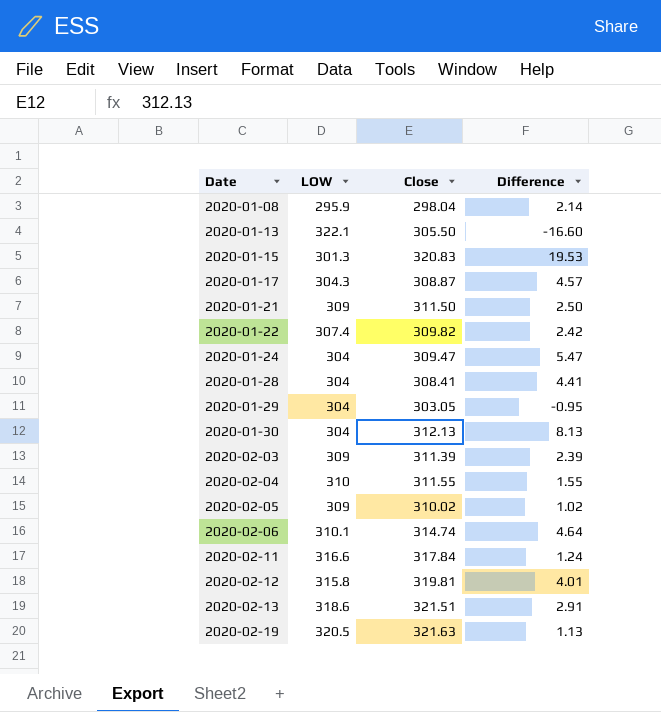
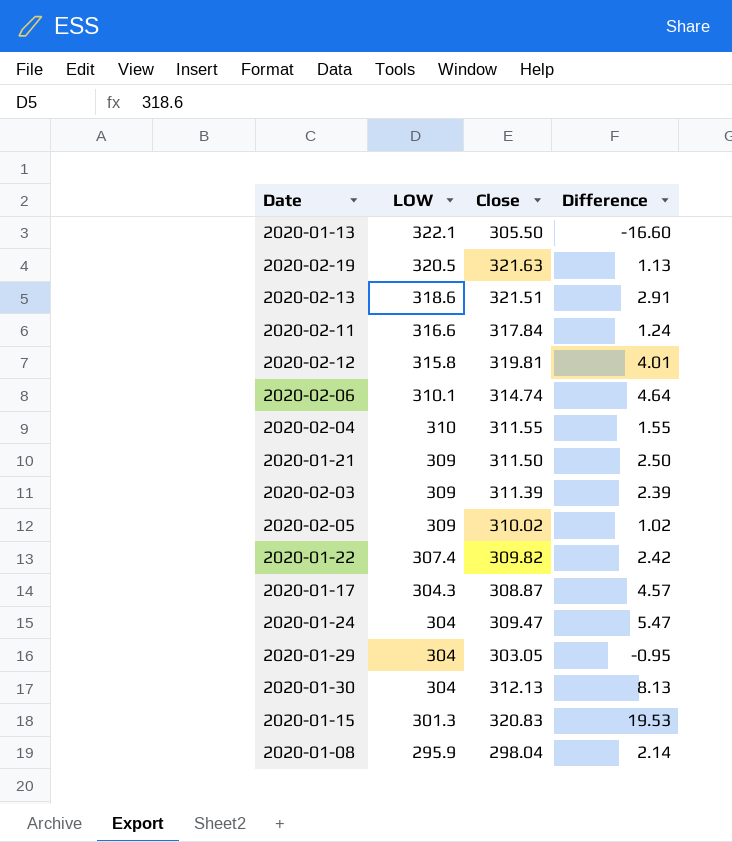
row order: Date ascending -> LOW descending
row 2020-01-28: 304 | 308.41 | 4.41 -> none

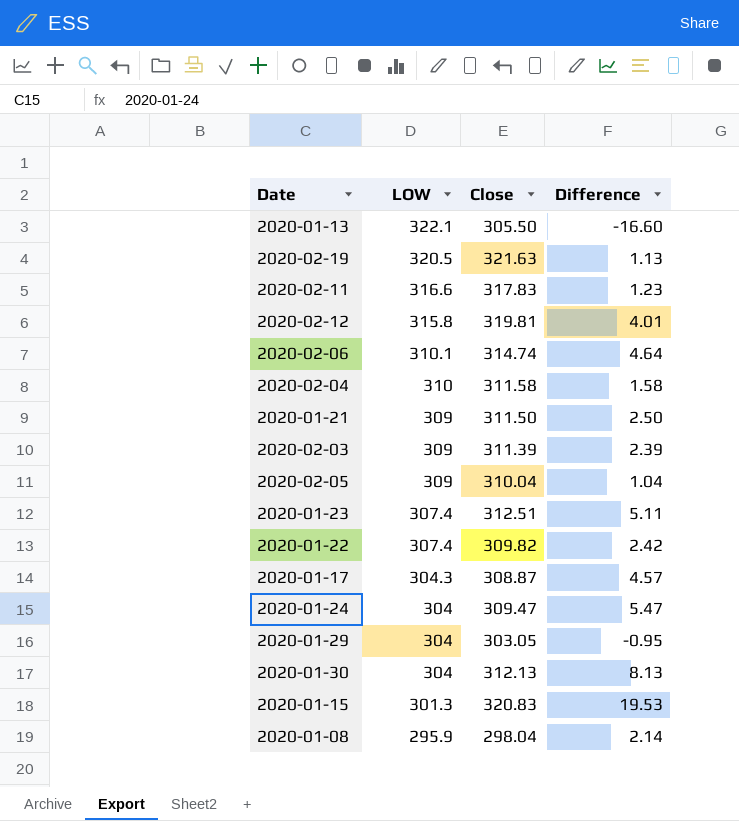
row 2020-02-13: 318.6 | 321.51 | 2.91 -> none
2020-02-11 | Close: 317.84 -> 317.83
2020-02-11 | Difference: 1.24 -> 1.23
2020-02-04 | Close: 311.55 -> 311.58
2020-02-04 | Difference: 1.55 -> 1.58
2020-02-05 | Close: 310.02 -> 310.04
2020-02-05 | Difference: 1.02 -> 1.04
row 2020-01-23: none -> 307.4 | 312.51 | 5.11

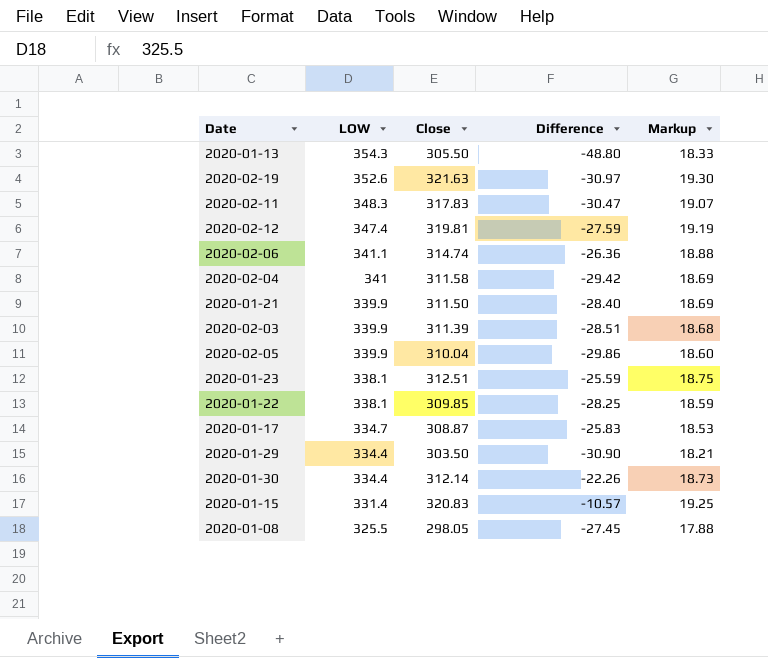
column Markup | formula: none -> [Close] * 0.06
row 2020-01-24: 304 | 309.47 | 5.47 -> none
2020-01-13 | LOW: 322.1 -> 354.3
2020-01-13 | Difference: -16.60 -> -48.80
2020-02-19 | LOW: 320.5 -> 352.6
2020-02-19 | Difference: 1.13 -> -30.97
2020-02-11 | LOW: 316.6 -> 348.3
2020-02-11 | Difference: 1.23 -> -30.47
2020-02-12 | LOW: 315.8 -> 347.4
2020-02-12 | Difference: 4.01 -> -27.59
2020-02-06 | LOW: 310.1 -> 341.1
2020-02-06 | Difference: 4.64 -> -26.36
2020-02-04 | LOW: 310 -> 341
2020-02-04 | Difference: 1.58 -> -29.42
2020-01-21 | LOW: 309 -> 339.9
2020-01-21 | Difference: 2.50 -> -28.40
2020-02-03 | LOW: 309 -> 339.9
2020-02-03 | Difference: 2.39 -> -28.51
2020-02-05 | LOW: 309 -> 339.9
2020-02-05 | Difference: 1.04 -> -29.86
2020-01-23 | LOW: 307.4 -> 338.1
2020-01-23 | Difference: 5.11 -> -25.59
2020-01-22 | LOW: 307.4 -> 338.1
2020-01-22 | Close: 309.82 -> 309.85
2020-01-22 | Difference: 2.42 -> -28.25
2020-01-17 | LOW: 304.3 -> 334.7
2020-01-17 | Difference: 4.57 -> -25.83
2020-01-29 | LOW: 304 -> 334.4
2020-01-29 | Close: 303.05 -> 303.50
2020-01-29 | Difference: -0.95 -> -30.90
2020-01-30 | LOW: 304 -> 334.4
2020-01-30 | Close: 312.13 -> 312.14
2020-01-30 | Difference: 8.13 -> -22.26
2020-01-15 | LOW: 301.3 -> 331.4
2020-01-15 | Difference: 19.53 -> -10.57
2020-01-08 | LOW: 295.9 -> 325.5
2020-01-08 | Close: 298.04 -> 298.05
2020-01-08 | Difference: 2.14 -> -27.45

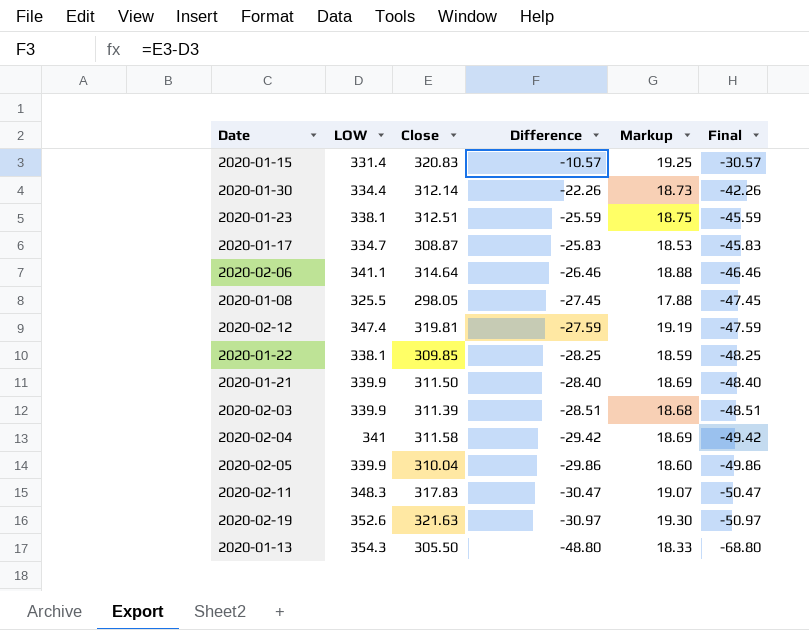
row order: LOW descending -> Difference descending
column Final | formula: none -> [Difference] - 20
row 2020-01-29: 334.4 | 303.50 | -30.90 | 18.21 -> none
2020-02-06 | Close: 314.74 -> 314.64
2020-02-06 | Difference: -26.36 -> -26.46

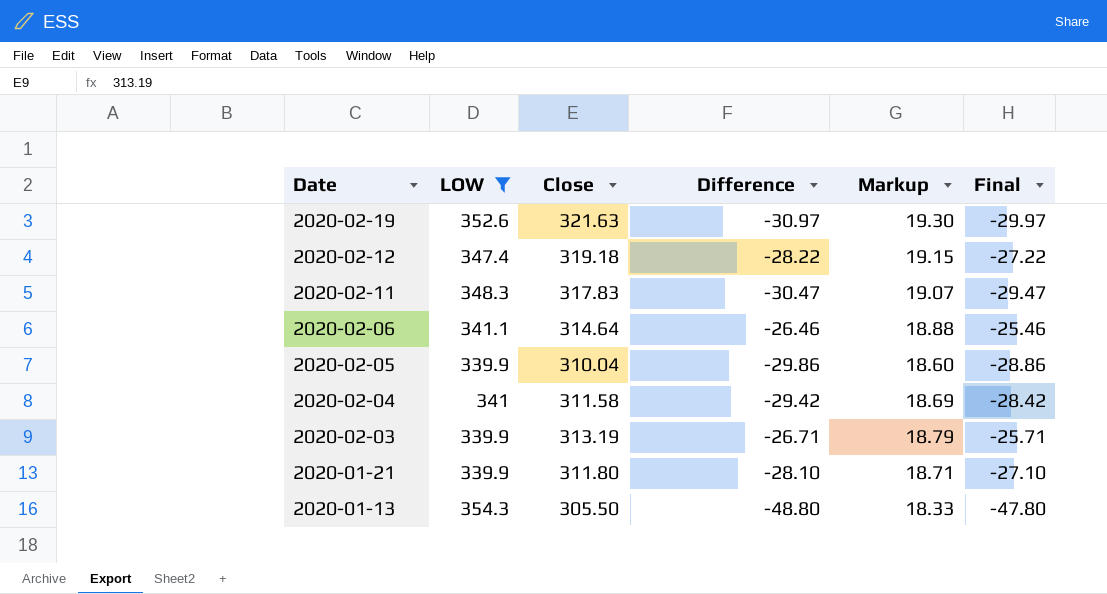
filter: none -> LOW >= 339.9
row order: Difference descending -> Date descending
column Final | formula: [Difference] - 20 -> [Difference] + 1
2020-02-12 | Close: 319.81 -> 319.18
2020-02-12 | Difference: -27.59 -> -28.22
2020-02-12 | Markup: 19.19 -> 19.15
2020-02-03 | Close: 311.39 -> 313.19
2020-02-03 | Difference: -28.51 -> -26.71
2020-02-03 | Markup: 18.68 -> 18.79
2020-01-21 | Close: 311.50 -> 311.80
2020-01-21 | Difference: -28.40 -> -28.10
2020-01-21 | Markup: 18.69 -> 18.71

